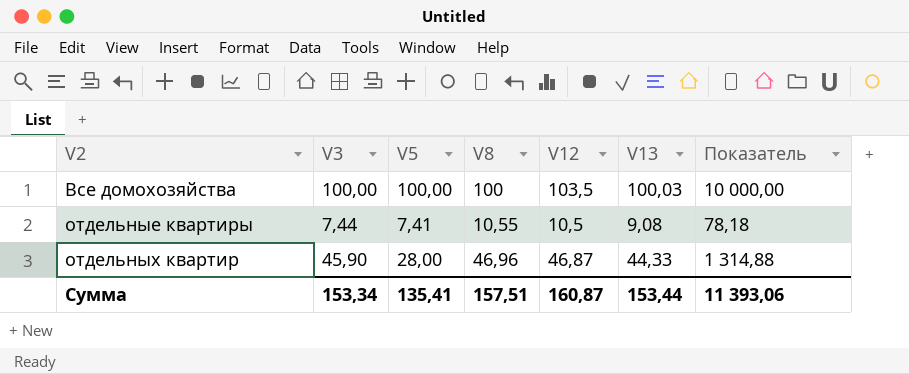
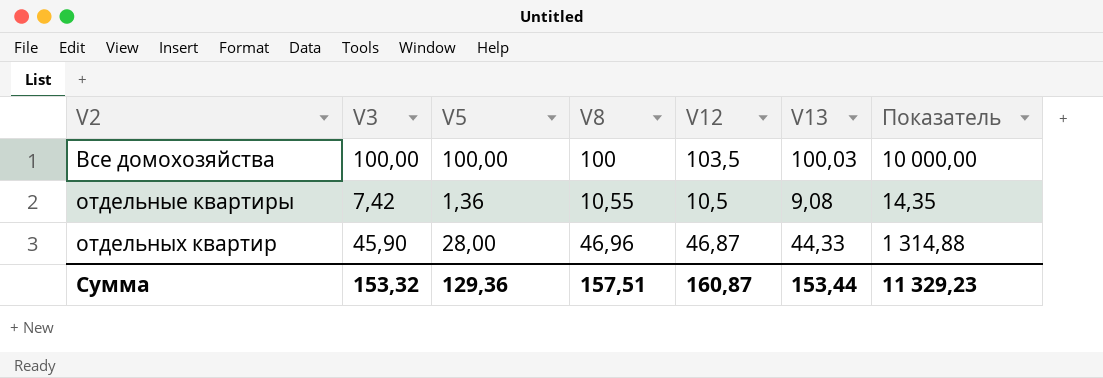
отдельные квартиры | V3: 7,44 -> 7,42
отдельные квартиры | V5: 7,41 -> 1,36
отдельные квартиры | Показатель: 78,18 -> 14,35
Сумма | V3: 153,34 -> 153,32
Сумма | V5: 135,41 -> 129,36
Сумма | Показатель: 11 393,06 -> 11 329,23

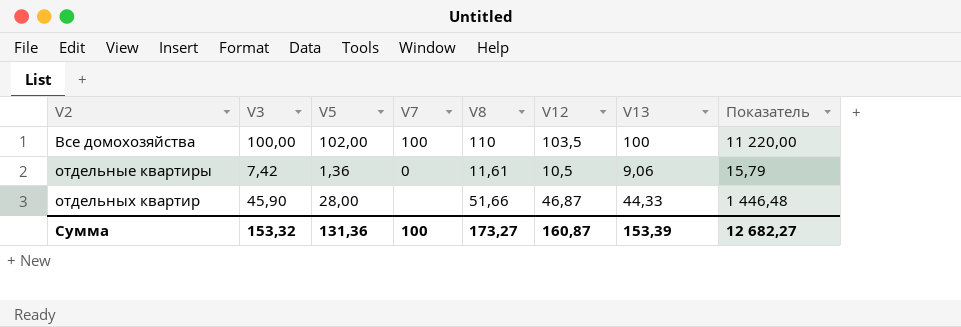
column V7 | position: none -> 4
Все домохозяйства | V5: 100,00 -> 102,00
Все домохозяйства | V8: 100 -> 110
Все домохозяйства | V13: 100,03 -> 100
Все домохозяйства | Показатель: 10 000,00 -> 11 220,00
отдельные квартиры | V8: 10,55 -> 11,61
отдельные квартиры | V13: 9,08 -> 9,06
отдельные квартиры | Показатель: 14,35 -> 15,79
отдельных квартир | V8: 46,96 -> 51,66
отдельных квартир | Показатель: 1 314,88 -> 1 446,48
Сумма | V5: 129,36 -> 131,36
Сумма | V8: 157,51 -> 173,27
Сумма | V13: 153,44 -> 153,39
Сумма | Показатель: 11 329,23 -> 12 682,27

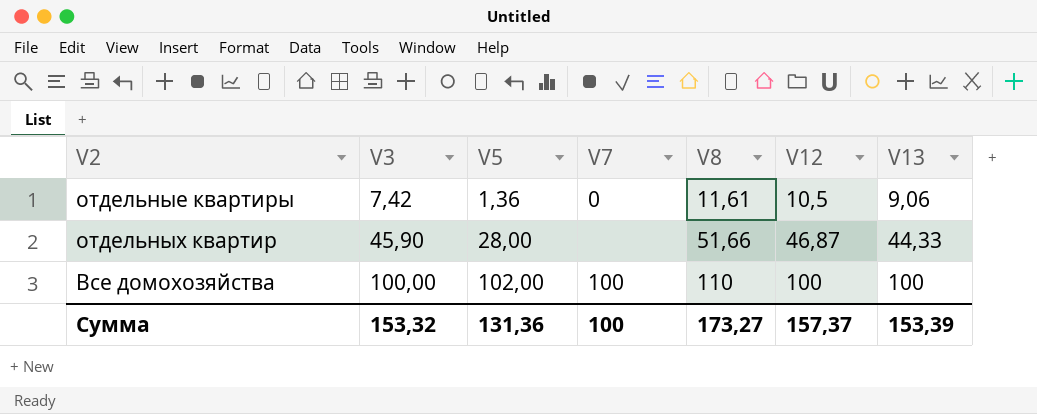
row order: V2 ascending -> V3 ascending
column Показатель | formula: [V5] * [V8] -> none
Все домохозяйства | V12: 103,5 -> 100
Сумма | V12: 160,87 -> 157,37

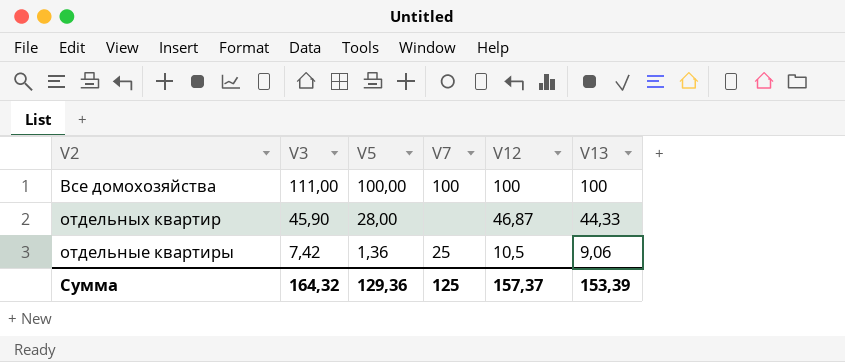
row order: V3 ascending -> V3 descending
column V8 | position: 5 -> none
Все домохозяйства | V3: 100,00 -> 111,00
Все домохозяйства | V5: 102,00 -> 100,00
отдельные квартиры | V7: 0 -> 25
Сумма | V3: 153,32 -> 164,32
Сумма | V5: 131,36 -> 129,36
Сумма | V7: 100 -> 125

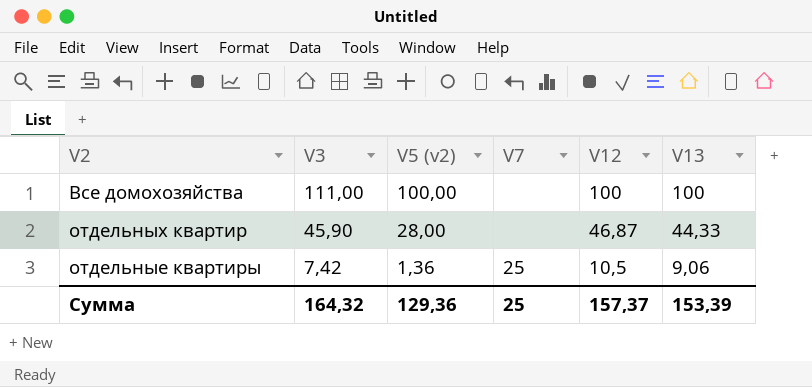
column name: V5 -> V5 (v2)
Все домохозяйства | V7: 100 -> none
Сумма | V7: 125 -> 25

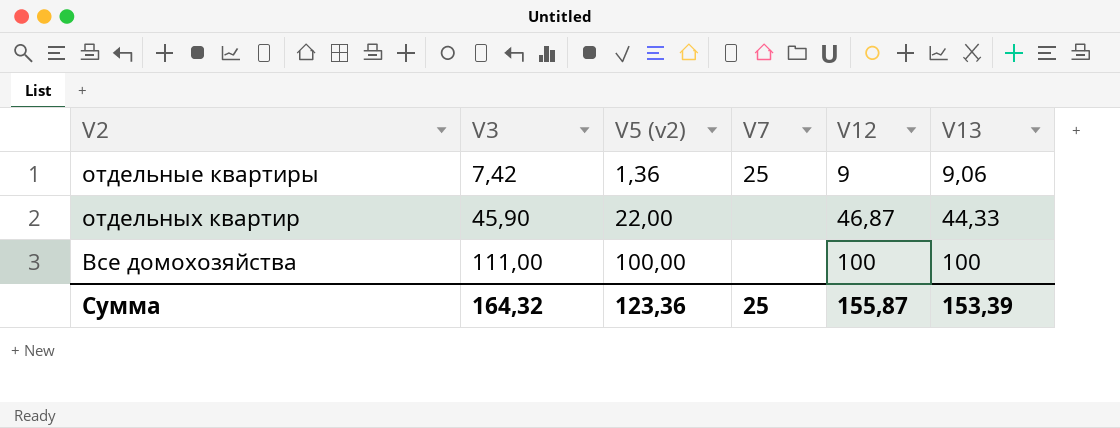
row order: V3 descending -> V3 ascending
отдельные квартиры | V12: 10,5 -> 9
отдельных квартир | V5 (v2): 28,00 -> 22,00
Сумма | V5 (v2): 129,36 -> 123,36
Сумма | V12: 157,37 -> 155,87

